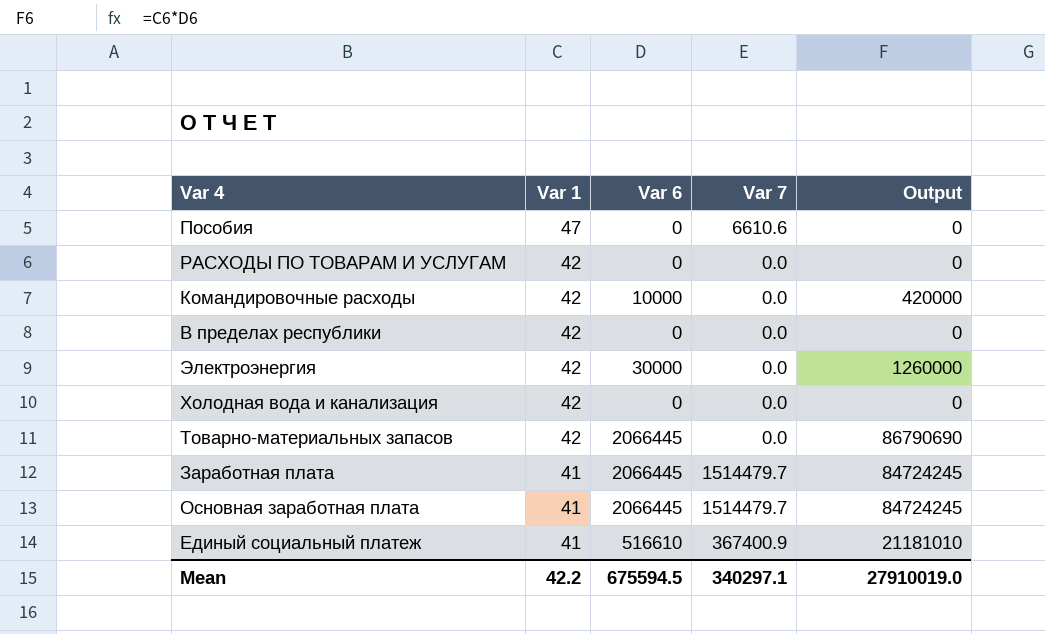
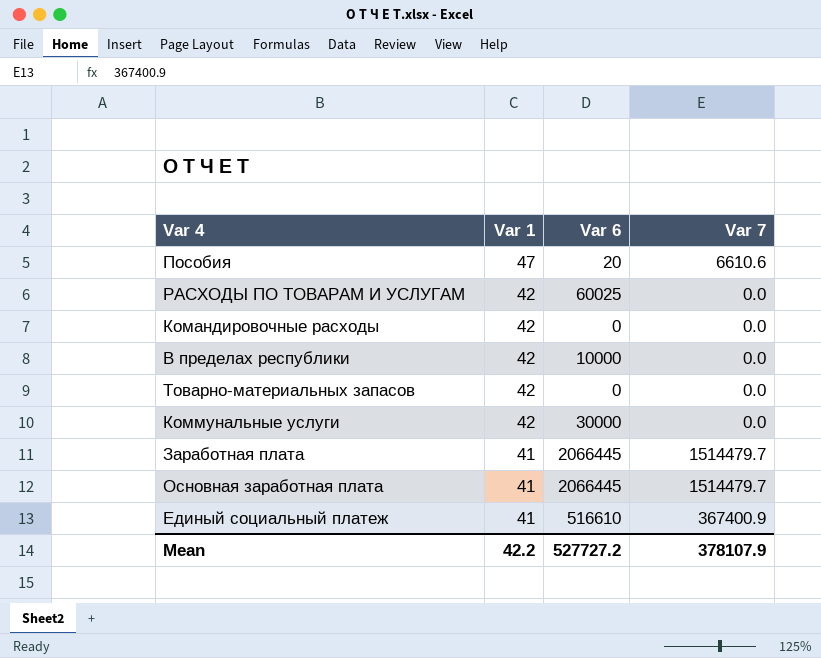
column Output | formula: [Var 1] * [Var 6] -> none
row Электроэнергия: 42 | 30000 | 0.0 | 1260000 -> none
row Холодная вода и канализация: 42 | 0 | 0.0 | 0 -> none
Пособия | Var 6: 0 -> 20
РАСХОДЫ ПО ТОВАРАМ И УСЛУГАМ | Var 6: 0 -> 60025
Командировочные расходы | Var 6: 10000 -> 0
В пределах республики | Var 6: 0 -> 10000
Товарно-материальных запасов | Var 6: 2066445 -> 0
row Коммунальные услуги: none -> 42 | 30000 | 0.0
Mean | Var 6: 675594.5 -> 527727.2
Mean | Var 7: 340297.1 -> 378107.9

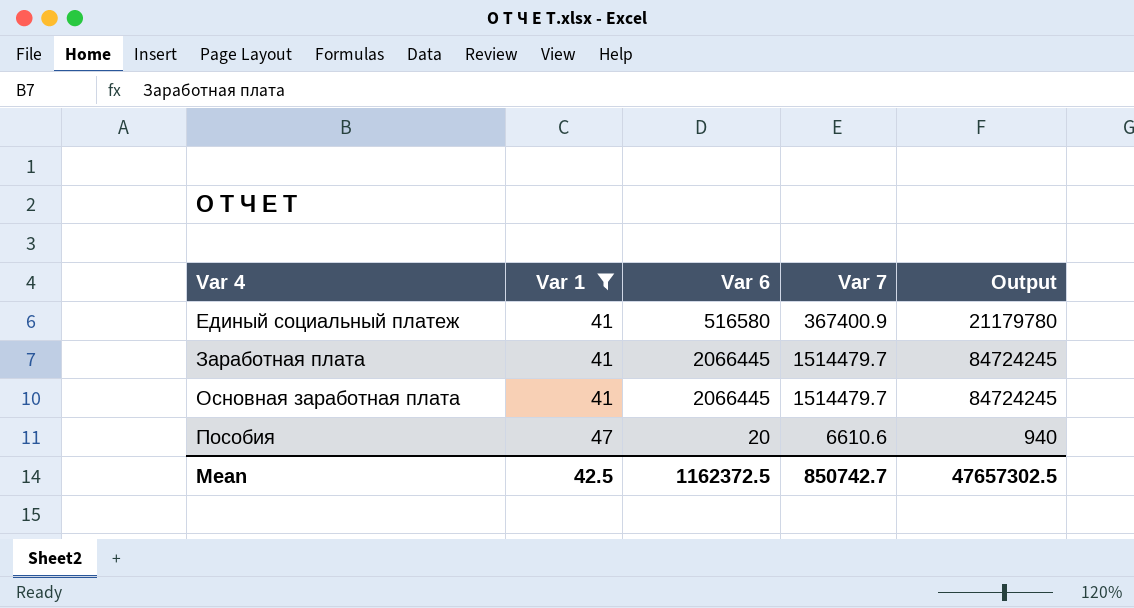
filter: none -> Var 1 != 42
row order: Var 1 descending -> Var 4 ascending
column Output | formula: none -> [Var 1] * [Var 6]
Единый социальный платеж | Var 6: 516610 -> 516580
Mean | Var 1: 42.2 -> 42.5
Mean | Var 6: 527727.2 -> 1162372.5
Mean | Var 7: 378107.9 -> 850742.7

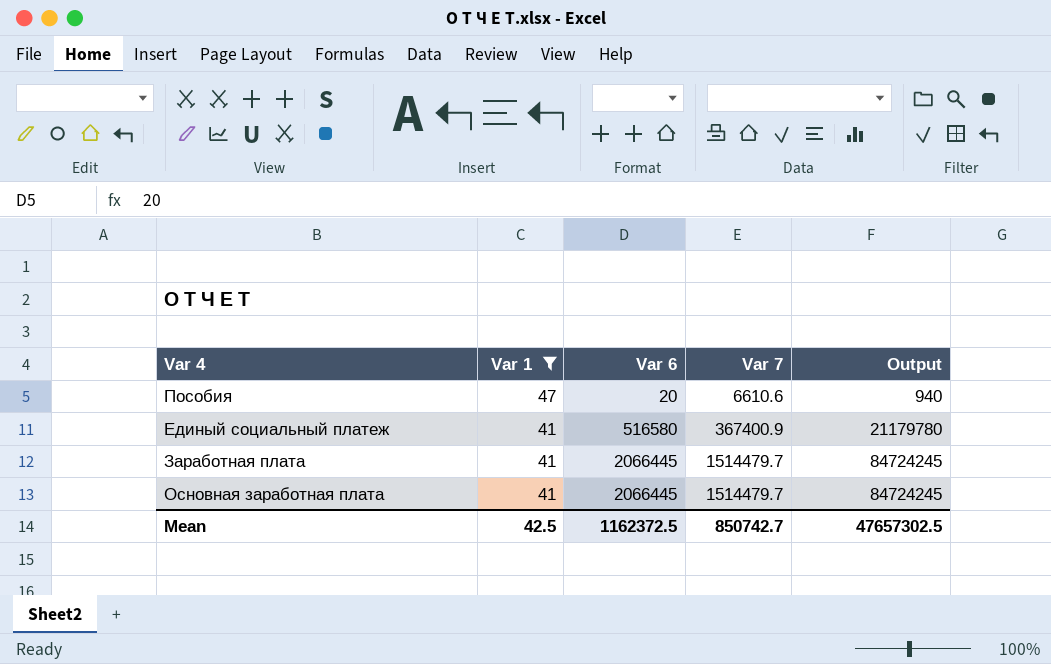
row order: Var 4 ascending -> Var 1 descending

